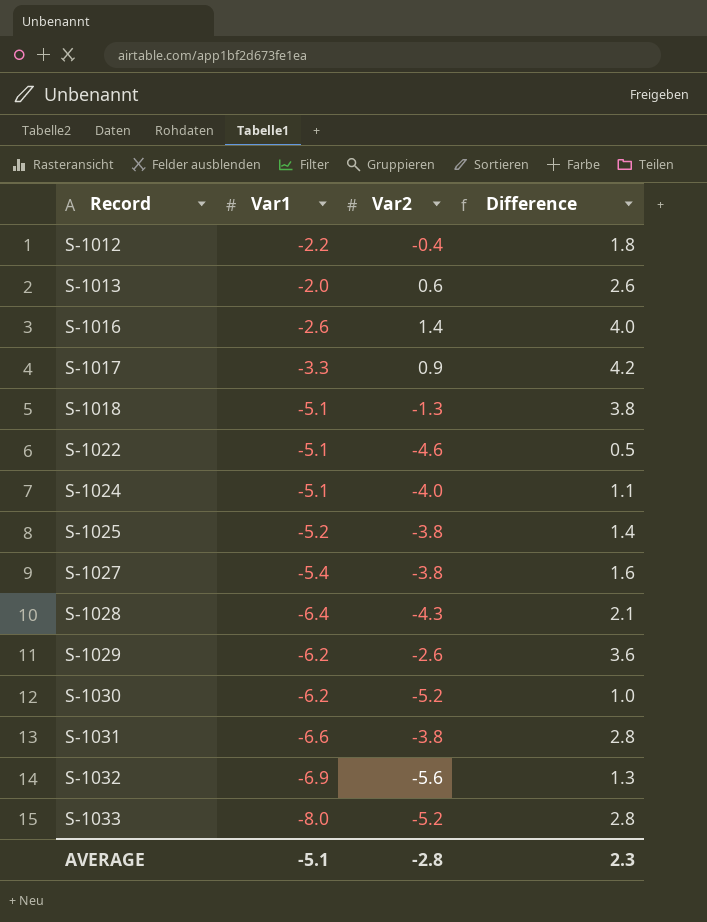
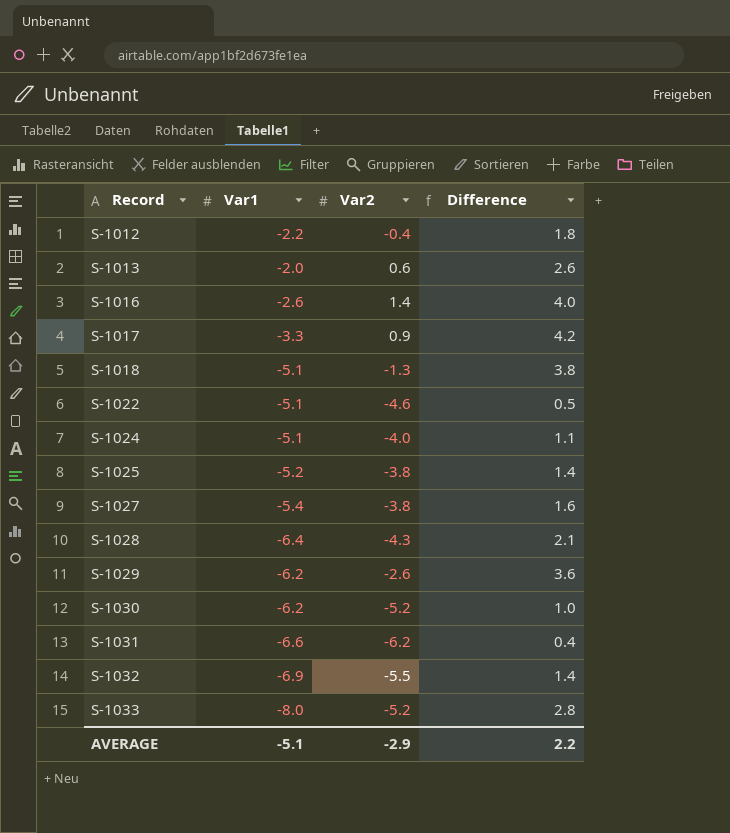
S-1031 | Var2: -3.8 -> -6.2
S-1031 | Difference: 2.8 -> 0.4
S-1032 | Var2: -5.6 -> -5.5
S-1032 | Difference: 1.3 -> 1.4
AVERAGE | Var2: -2.8 -> -2.9
AVERAGE | Difference: 2.3 -> 2.2

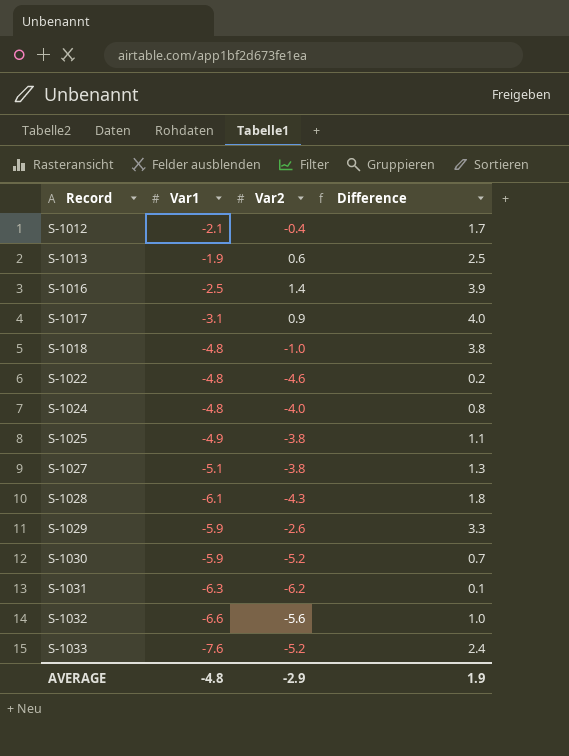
S-1012 | Var1: -2.2 -> -2.1
S-1012 | Difference: 1.8 -> 1.7
S-1013 | Var1: -2.0 -> -1.9
S-1013 | Difference: 2.6 -> 2.5
S-1016 | Var1: -2.6 -> -2.5
S-1016 | Difference: 4.0 -> 3.9
S-1017 | Var1: -3.3 -> -3.1
S-1017 | Difference: 4.2 -> 4.0
S-1018 | Var1: -5.1 -> -4.8
S-1018 | Var2: -1.3 -> -1.0
S-1022 | Var1: -5.1 -> -4.8
S-1022 | Difference: 0.5 -> 0.2
S-1024 | Var1: -5.1 -> -4.8
S-1024 | Difference: 1.1 -> 0.8
S-1025 | Var1: -5.2 -> -4.9
S-1025 | Difference: 1.4 -> 1.1
S-1027 | Var1: -5.4 -> -5.1
S-1027 | Difference: 1.6 -> 1.3
S-1028 | Var1: -6.4 -> -6.1
S-1028 | Difference: 2.1 -> 1.8
S-1029 | Var1: -6.2 -> -5.9
S-1029 | Difference: 3.6 -> 3.3
S-1030 | Var1: -6.2 -> -5.9
S-1030 | Difference: 1.0 -> 0.7
S-1031 | Var1: -6.6 -> -6.3
S-1031 | Difference: 0.4 -> 0.1
S-1032 | Var1: -6.9 -> -6.6
S-1032 | Var2: -5.5 -> -5.6
S-1032 | Difference: 1.4 -> 1.0
S-1033 | Var1: -8.0 -> -7.6
S-1033 | Difference: 2.8 -> 2.4
AVERAGE | Var1: -5.1 -> -4.8
AVERAGE | Difference: 2.2 -> 1.9

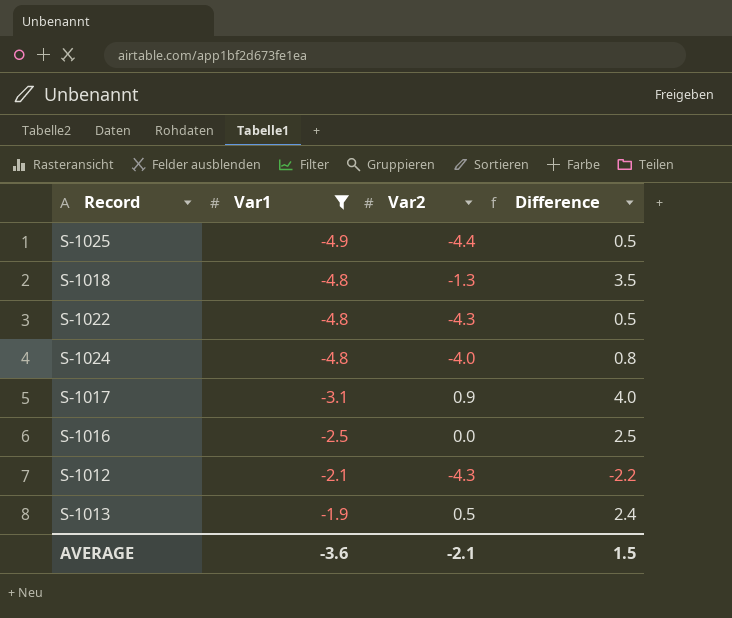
filter: none -> Var1 >= -4.9
row order: Record ascending -> Var1 ascending
S-1025 | Var2: -3.8 -> -4.4
S-1025 | Difference: 1.1 -> 0.5
S-1018 | Var2: -1.0 -> -1.3
S-1018 | Difference: 3.8 -> 3.5
S-1022 | Var2: -4.6 -> -4.3
S-1022 | Difference: 0.2 -> 0.5
S-1016 | Var2: 1.4 -> 0.0
S-1016 | Difference: 3.9 -> 2.5
S-1012 | Var2: -0.4 -> -4.3
S-1012 | Difference: 1.7 -> -2.2
S-1013 | Var2: 0.6 -> 0.5
S-1013 | Difference: 2.5 -> 2.4
AVERAGE | Var1: -4.8 -> -3.6
AVERAGE | Var2: -2.9 -> -2.1
AVERAGE | Difference: 1.9 -> 1.5

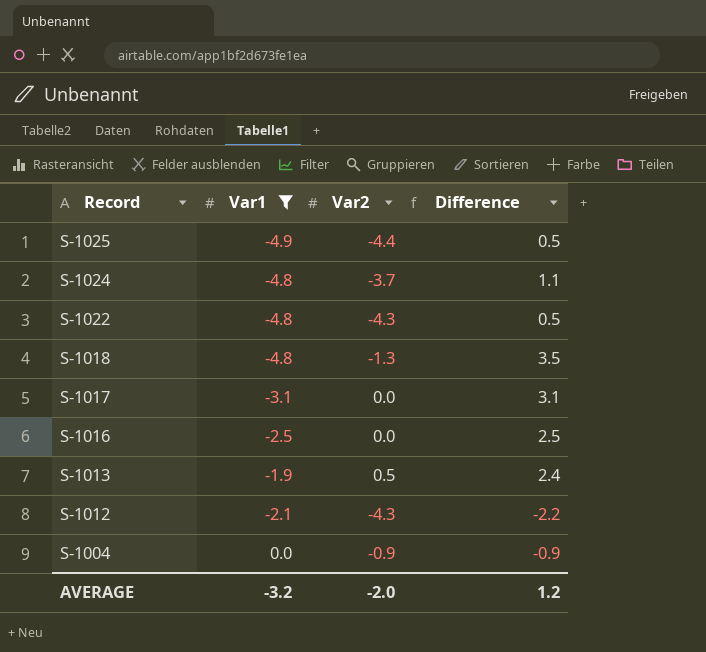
row order: Var1 ascending -> Record descending
S-1024 | Var2: -4.0 -> -3.7
S-1024 | Difference: 0.8 -> 1.1
S-1017 | Var2: 0.9 -> 0.0
S-1017 | Difference: 4.0 -> 3.1
row S-1004: none -> 0.0 | -0.9 | -0.9
AVERAGE | Var1: -3.6 -> -3.2
AVERAGE | Var2: -2.1 -> -2.0
AVERAGE | Difference: 1.5 -> 1.2

